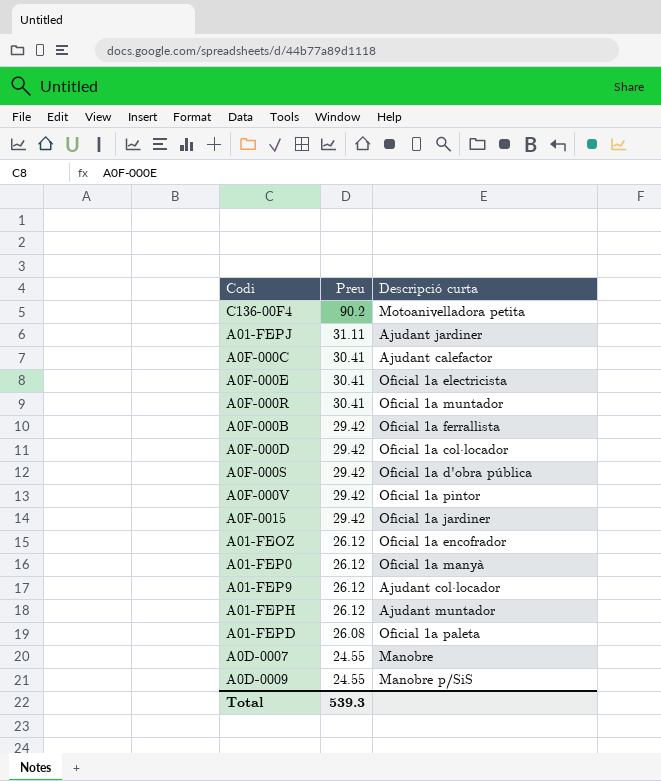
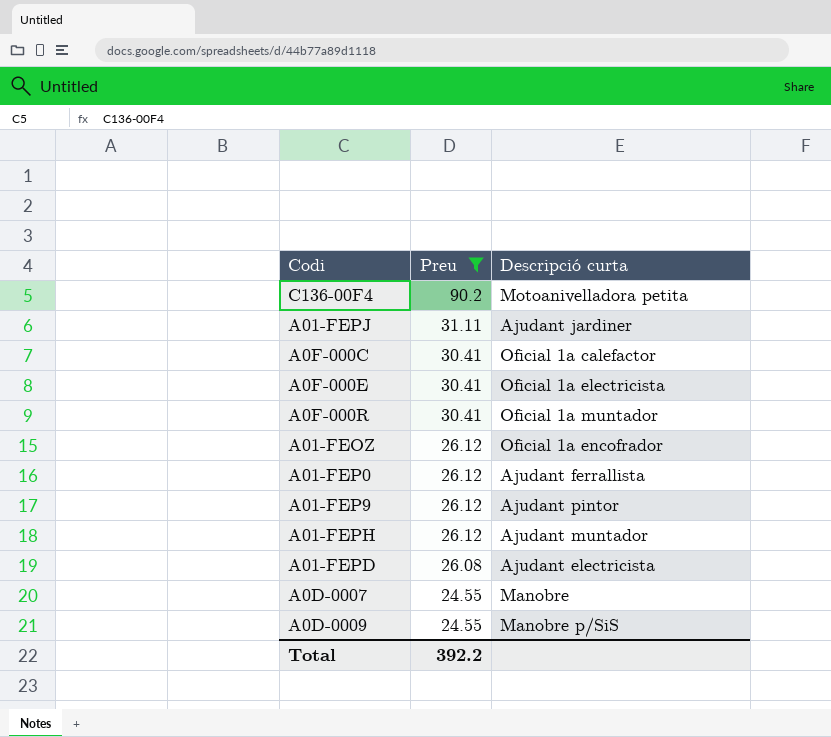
filter: none -> Preu != 29.42
A0F-000C | Descripció curta: Ajudant calefactor -> Oficial 1a calefactor
A01-FEP0 | Descripció curta: Oficial 1a manyà -> Ajudant ferrallista
A01-FEP9 | Descripció curta: Ajudant col·locador -> Ajudant pintor
A01-FEPD | Descripció curta: Oficial 1a paleta -> Ajudant electricista
Total | Preu: 539.3 -> 392.2

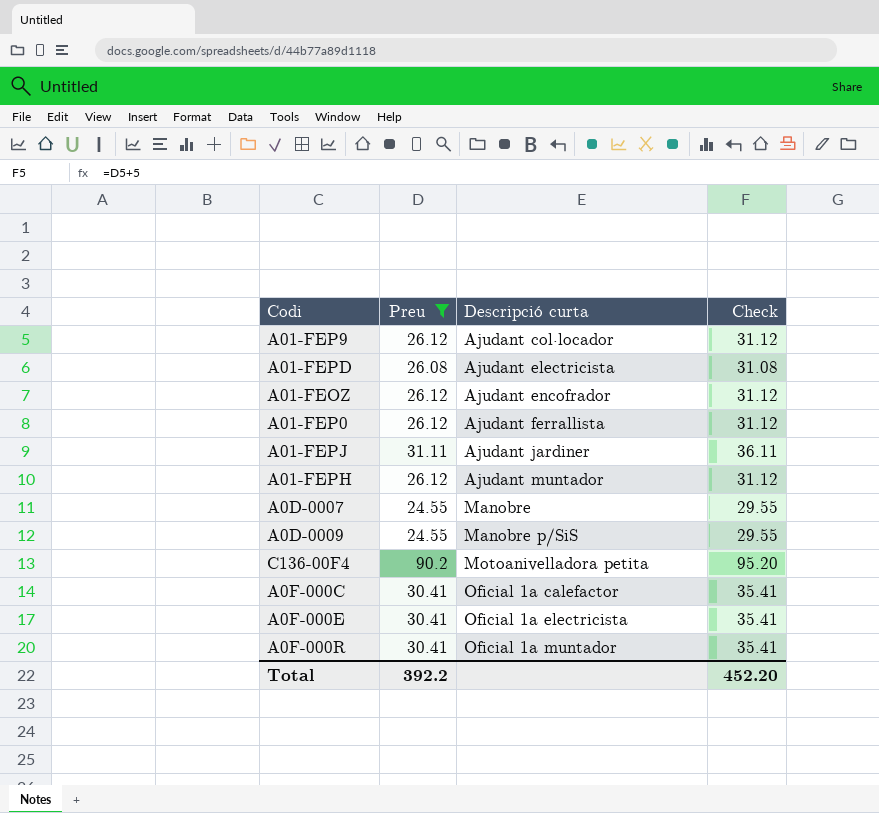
row order: Preu descending -> Descripció curta ascending
column Check | formula: none -> [Preu] + 5
A01-FEP9 | Descripció curta: Ajudant pintor -> Ajudant col·locador
A01-FEOZ | Descripció curta: Oficial 1a encofrador -> Ajudant encofrador

